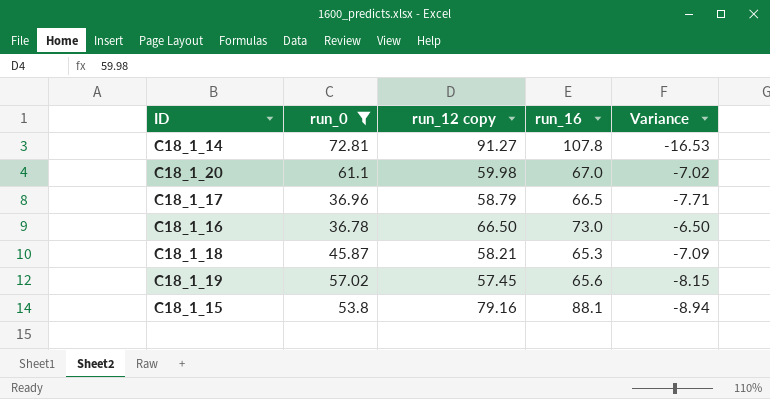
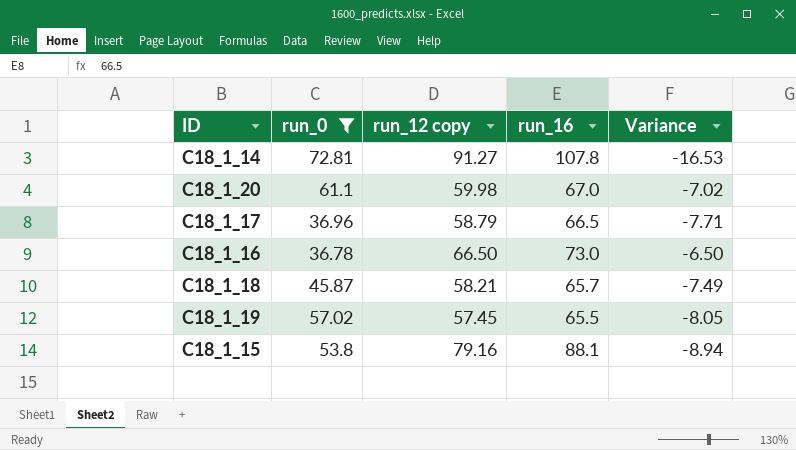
C18_1_18 | run_16: 65.3 -> 65.7
C18_1_18 | Variance: -7.09 -> -7.49
C18_1_19 | run_16: 65.6 -> 65.5
C18_1_19 | Variance: -8.15 -> -8.05

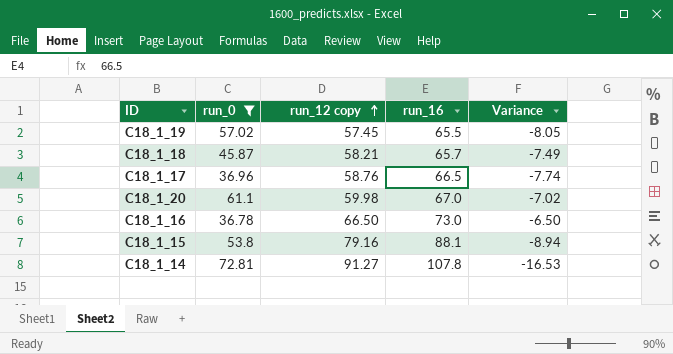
row order: none -> run_12 copy ascending
C18_1_17 | run_12 copy: 58.79 -> 58.76
C18_1_17 | Variance: -7.71 -> -7.74

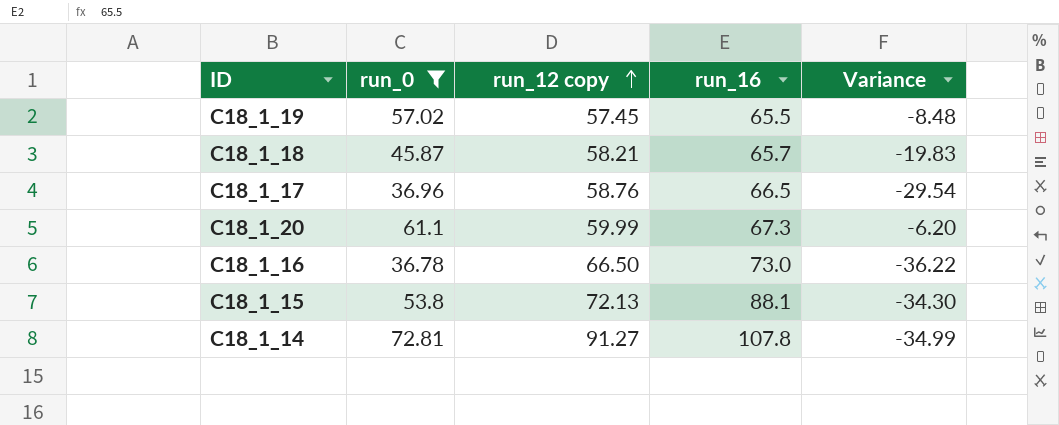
column Variance | formula: [run_12 copy] - [run_16] -> [run_0] - [run_16]
C18_1_20 | run_12 copy: 59.98 -> 59.99
C18_1_20 | run_16: 67.0 -> 67.3
C18_1_15 | run_12 copy: 79.16 -> 72.13

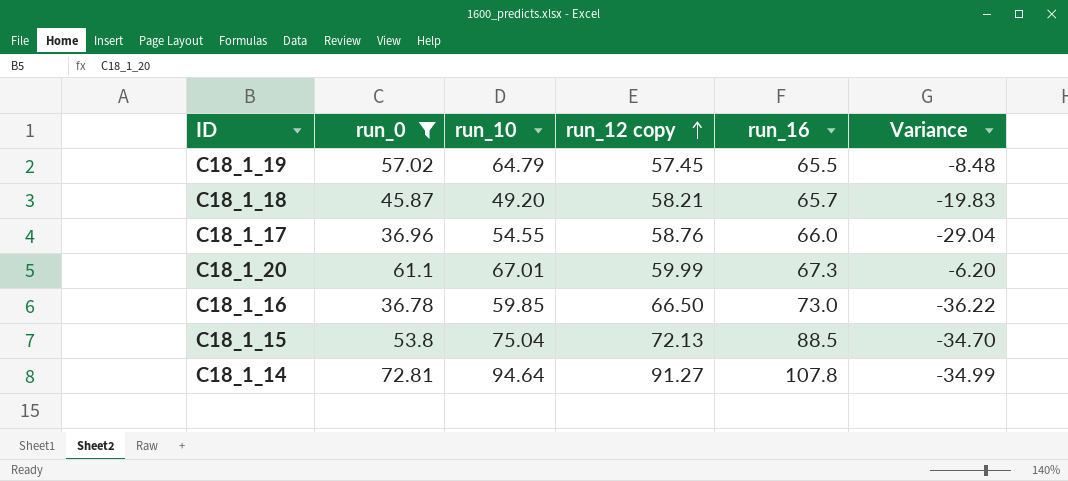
column run_10 | position: none -> 3
C18_1_17 | run_16: 66.5 -> 66.0
C18_1_17 | Variance: -29.54 -> -29.04
C18_1_15 | run_16: 88.1 -> 88.5
C18_1_15 | Variance: -34.30 -> -34.70

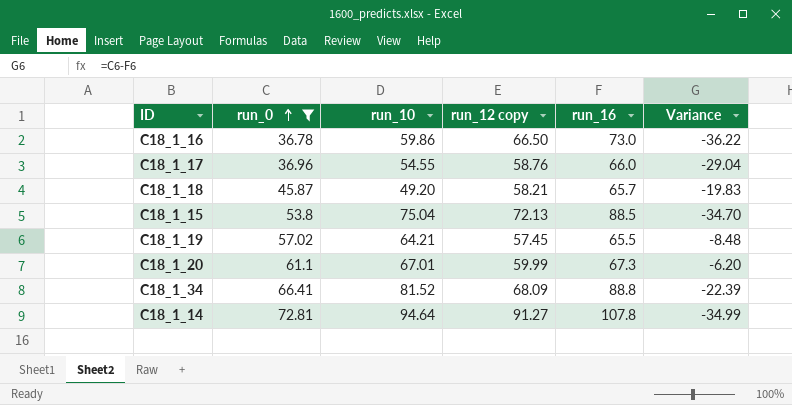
row order: run_12 copy ascending -> run_0 ascending
C18_1_16 | run_10: 59.85 -> 59.86
C18_1_19 | run_10: 64.79 -> 64.21
row C18_1_34: none -> 66.41 | 81.52 | 68.09 | 88.8 | -22.39

